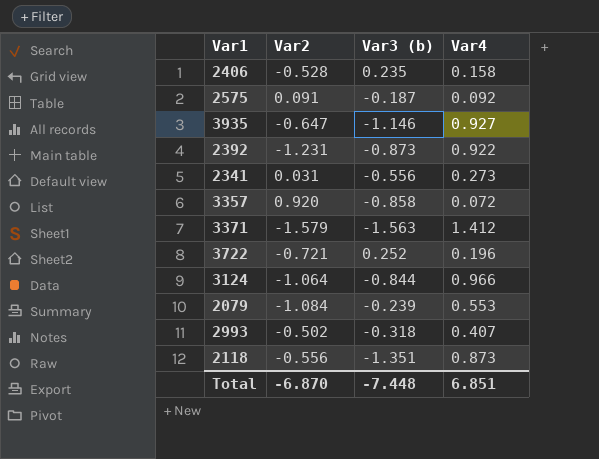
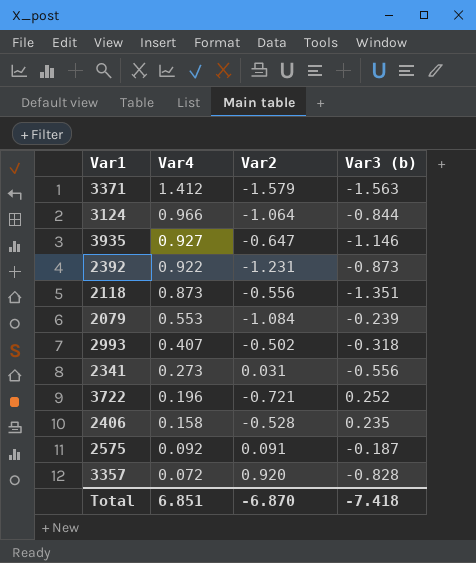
row order: none -> Var4 descending
column Var4 | position: 4 -> 2
3357 | Var3 (b): -0.858 -> -0.828
Total | Var3 (b): -7.448 -> -7.418

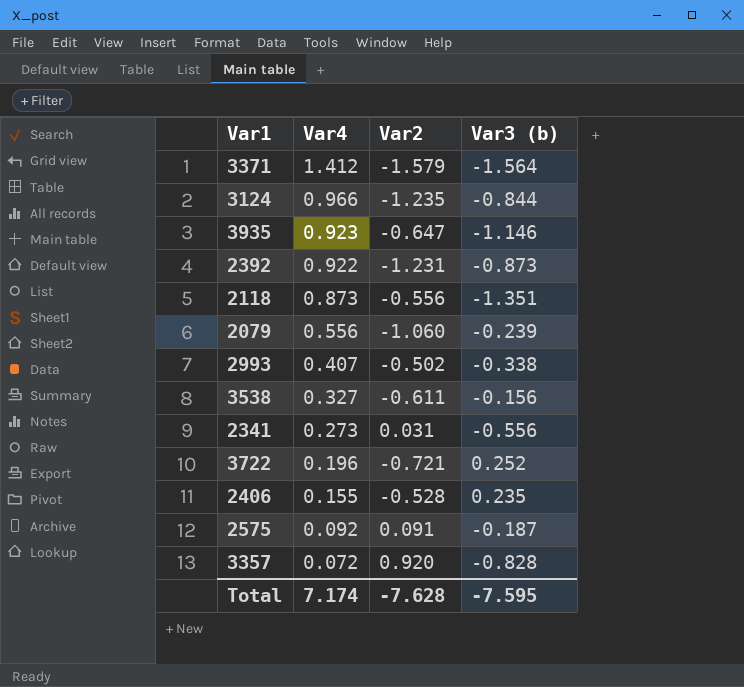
3371 | Var3 (b): -1.563 -> -1.564
3124 | Var2: -1.064 -> -1.235
3935 | Var4: 0.927 -> 0.923
2079 | Var4: 0.553 -> 0.556
2079 | Var2: -1.084 -> -1.060
2993 | Var3 (b): -0.318 -> -0.338
row 3538: none -> 0.327 | -0.611 | -0.156
2406 | Var4: 0.158 -> 0.155
Total | Var4: 6.851 -> 7.174
Total | Var2: -6.870 -> -7.628
Total | Var3 (b): -7.418 -> -7.595

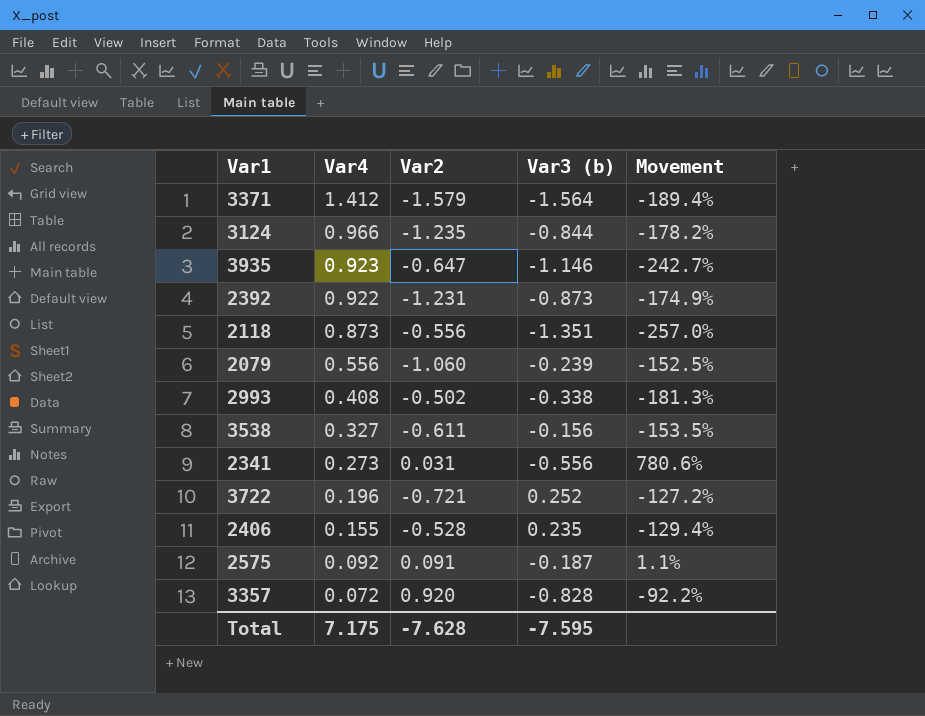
column Movement | formula: none -> ([Var4] - [Var2]) / [Var2]
2993 | Var4: 0.407 -> 0.408
Total | Var4: 7.174 -> 7.175

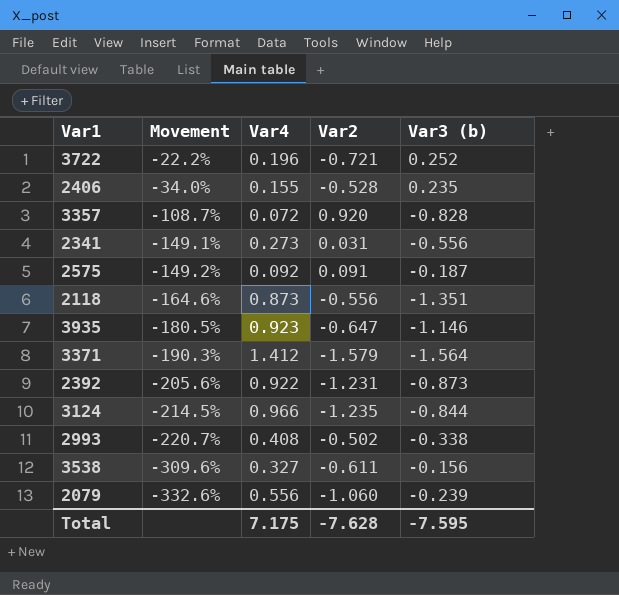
row order: Var4 descending -> Movement descending
column Movement | formula: ([Var4] - [Var2]) / [Var2] -> ([Var4] - [Var3 (b)]) / [Var3 (b)]
column Movement | position: 5 -> 2

